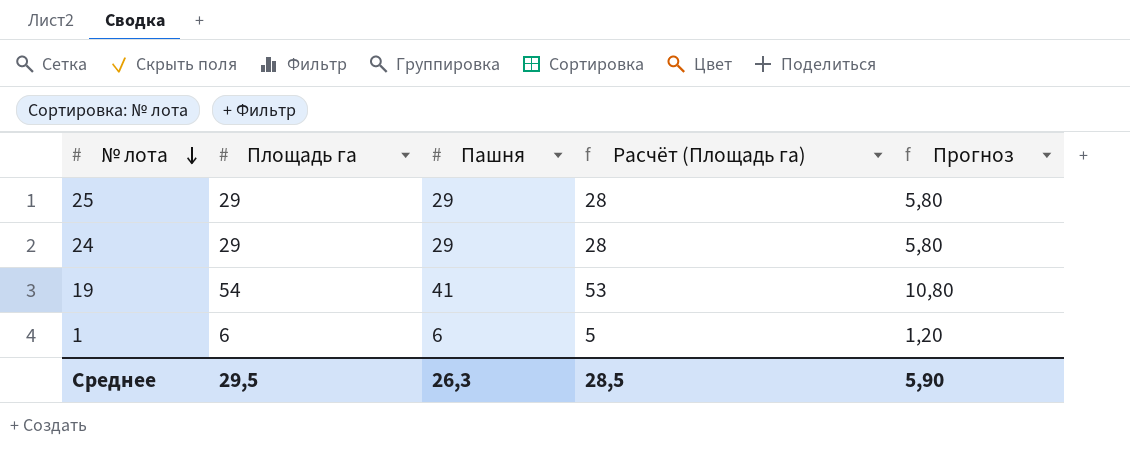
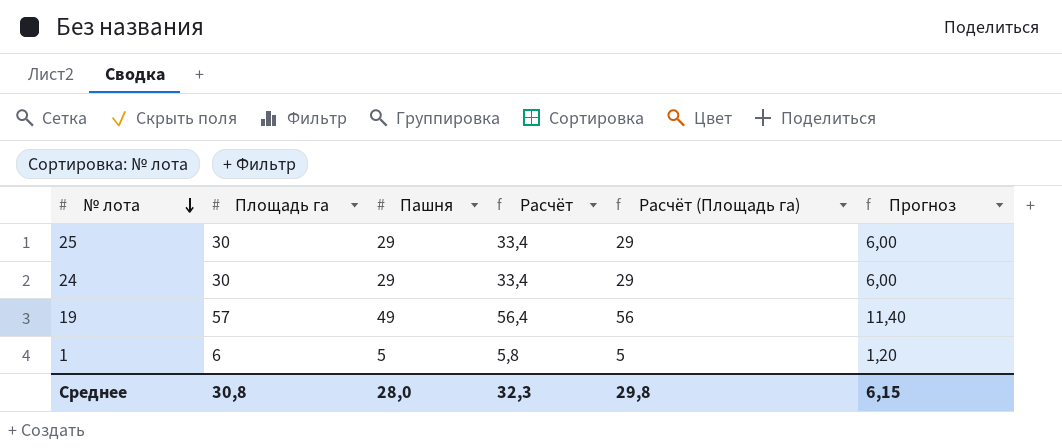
column Расчёт | formula: none -> [Пашня] * 1,15
25 | Площадь га: 29 -> 30
25 | Расчёт (Площадь га): 28 -> 29
25 | Прогноз: 5,80 -> 6,00
24 | Площадь га: 29 -> 30
24 | Расчёт (Площадь га): 28 -> 29
24 | Прогноз: 5,80 -> 6,00
19 | Площадь га: 54 -> 57
19 | Пашня: 41 -> 49
19 | Расчёт (Площадь га): 53 -> 56
19 | Прогноз: 10,80 -> 11,40
1 | Пашня: 6 -> 5
Среднее | Площадь га: 29,5 -> 30,8
Среднее | Пашня: 26,3 -> 28,0
Среднее | Расчёт (Площадь га): 28,5 -> 29,8
Среднее | Прогноз: 5,90 -> 6,15

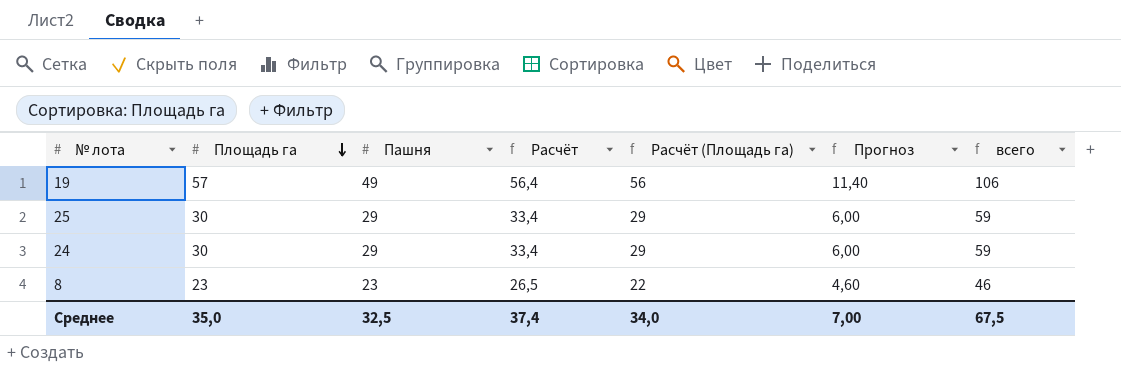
row order: № лота descending -> Площадь га descending
column всего | formula: none -> [Площадь га] + [Пашня]
row 1: 6 | 5 | 5,8 | 5 | 1,20 -> none
row 8: none -> 23 | 23 | 26,5 | 22 | 4,60 | 46
Среднее | Площадь га: 30,8 -> 35,0
Среднее | Пашня: 28,0 -> 32,5
Среднее | Расчёт: 32,3 -> 37,4
Среднее | Расчёт (Площадь га): 29,8 -> 34,0
Среднее | Прогноз: 6,15 -> 7,00

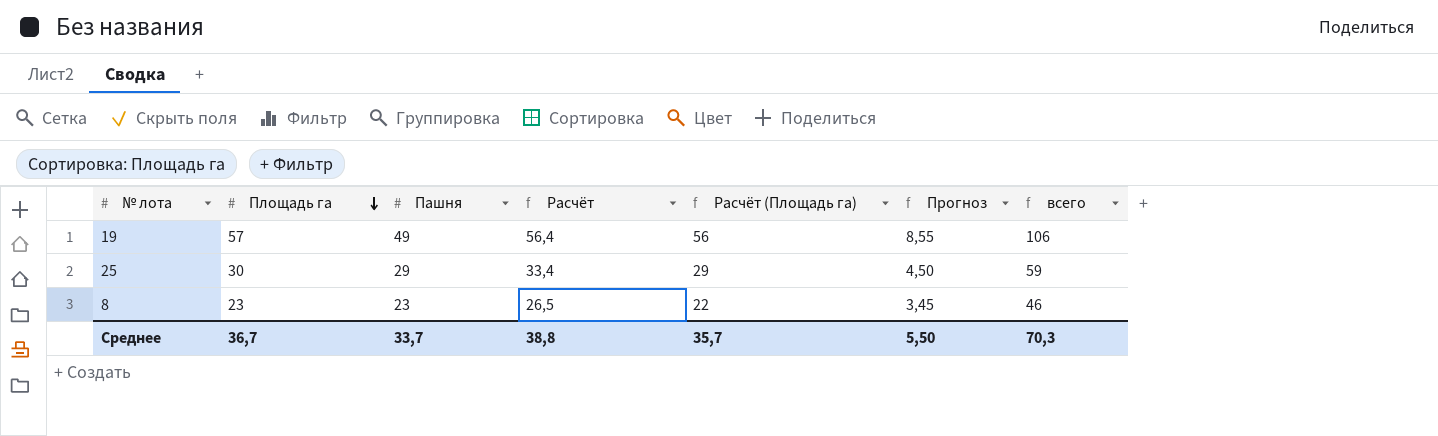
column Прогноз | formula: [Площадь га] * 0,2 -> [Площадь га] * 0,15
row 24: 30 | 29 | 33,4 | 29 | 6,00 | 59 -> none
Среднее | Площадь га: 35,0 -> 36,7
Среднее | Пашня: 32,5 -> 33,7
Среднее | Расчёт: 37,4 -> 38,8
Среднее | Расчёт (Площадь га): 34,0 -> 35,7
Среднее | Прогноз: 7,00 -> 5,50
Среднее | всего: 67,5 -> 70,3

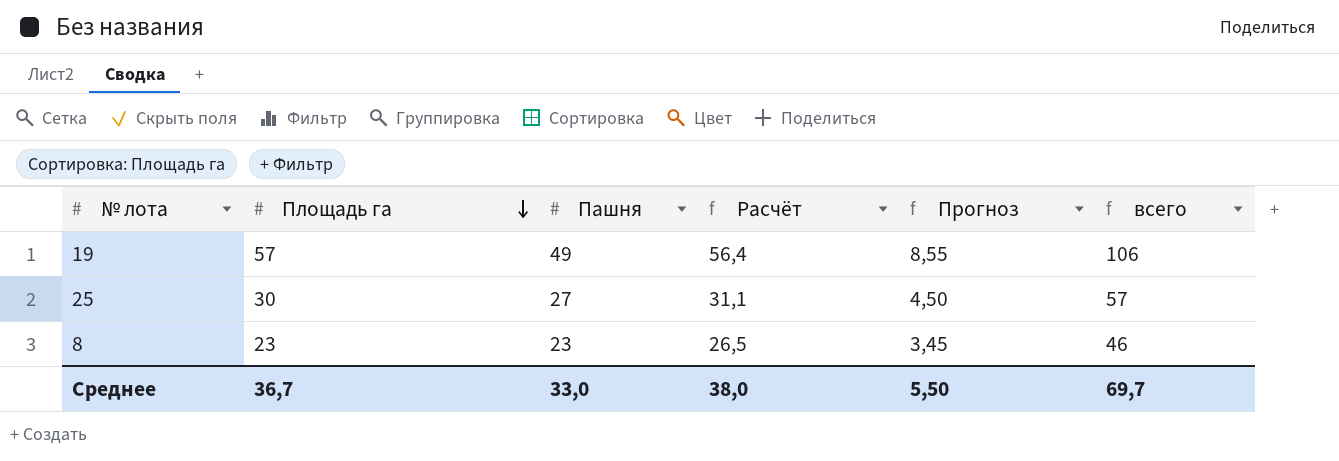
column Расчёт (Площадь га) | formula: [Площадь га] - 1 -> none
25 | Пашня: 29 -> 27
25 | Расчёт: 33,4 -> 31,1
25 | всего: 59 -> 57
Среднее | Пашня: 33,7 -> 33,0
Среднее | Расчёт: 38,8 -> 38,0
Среднее | всего: 70,3 -> 69,7

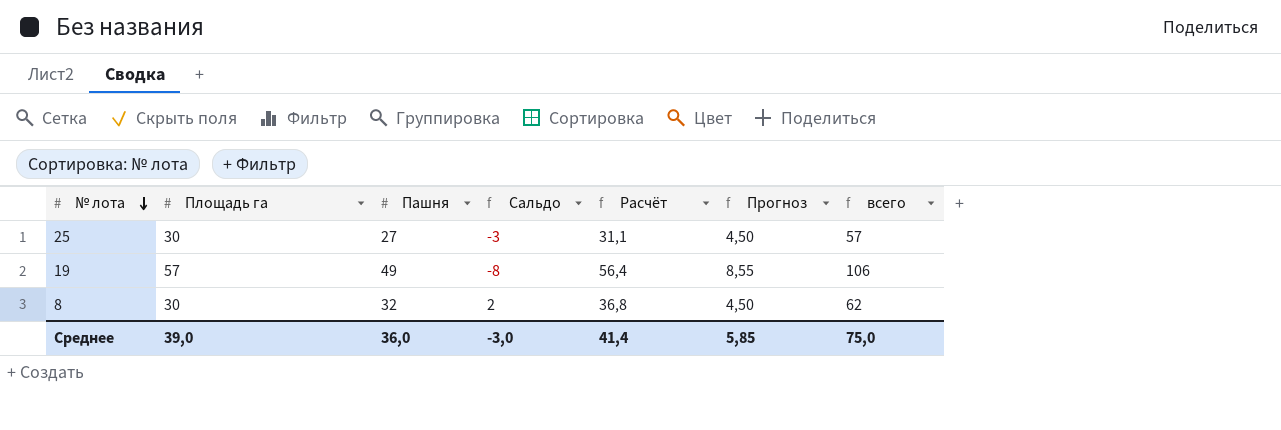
row order: Площадь га descending -> № лота descending
column Сальдо | formula: none -> [Пашня] - [Площадь га]
8 | Площадь га: 23 -> 30
8 | Пашня: 23 -> 32
8 | Расчёт: 26,5 -> 36,8
8 | Прогноз: 3,45 -> 4,50
8 | всего: 46 -> 62
Среднее | Площадь га: 36,7 -> 39,0
Среднее | Пашня: 33,0 -> 36,0
Среднее | Расчёт: 38,0 -> 41,4
Среднее | Прогноз: 5,50 -> 5,85
Среднее | всего: 69,7 -> 75,0

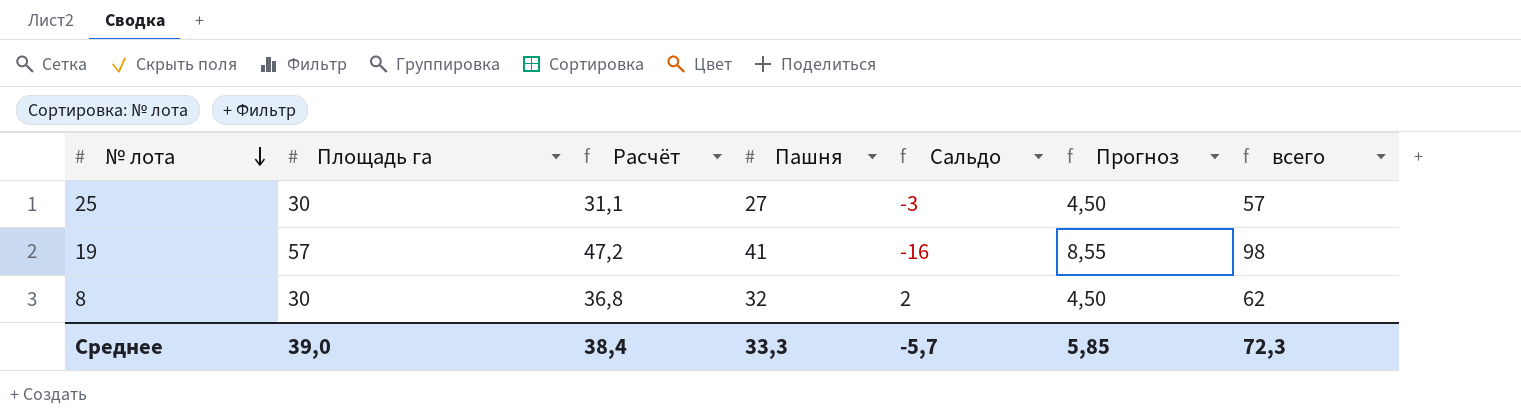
column Расчёт | position: 5 -> 3
19 | Расчёт: 56,4 -> 47,2
19 | Пашня: 49 -> 41
19 | Сальдо: -8 -> -16
19 | всего: 106 -> 98
Среднее | Расчёт: 41,4 -> 38,4
Среднее | Пашня: 36,0 -> 33,3
Среднее | Сальдо: -3,0 -> -5,7
Среднее | всего: 75,0 -> 72,3

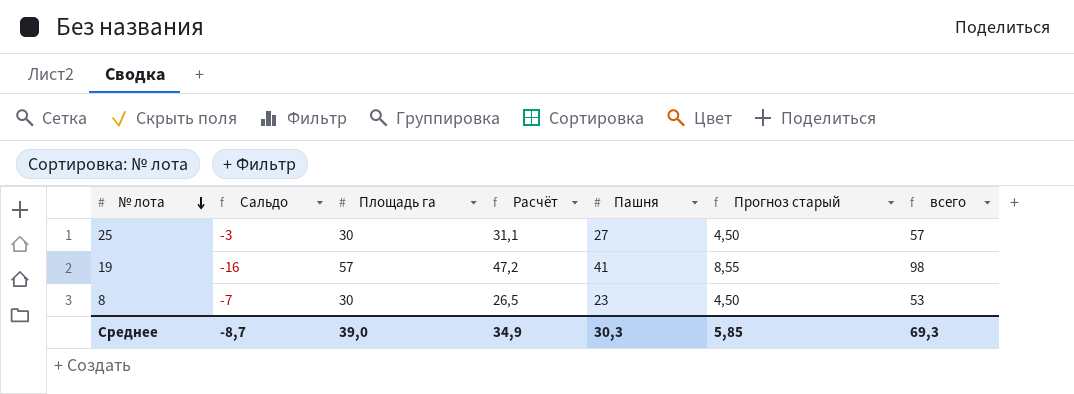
column Сальдо | position: 5 -> 2
column name: Прогноз -> Прогноз старый
8 | Сальдо: 2 -> -7
8 | Расчёт: 36,8 -> 26,5
8 | Пашня: 32 -> 23
8 | всего: 62 -> 53
Среднее | Сальдо: -5,7 -> -8,7
Среднее | Расчёт: 38,4 -> 34,9
Среднее | Пашня: 33,3 -> 30,3
Среднее | всего: 72,3 -> 69,3

